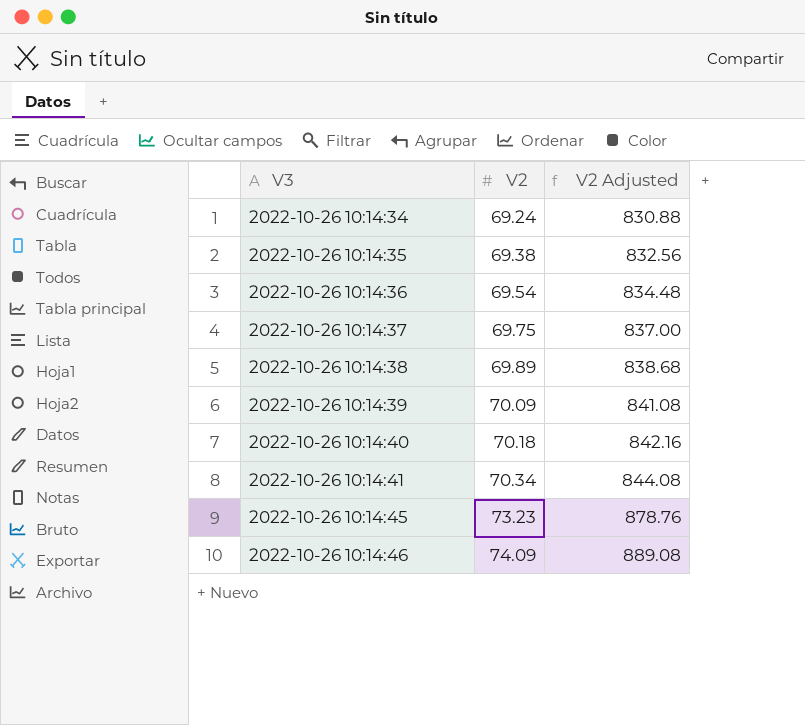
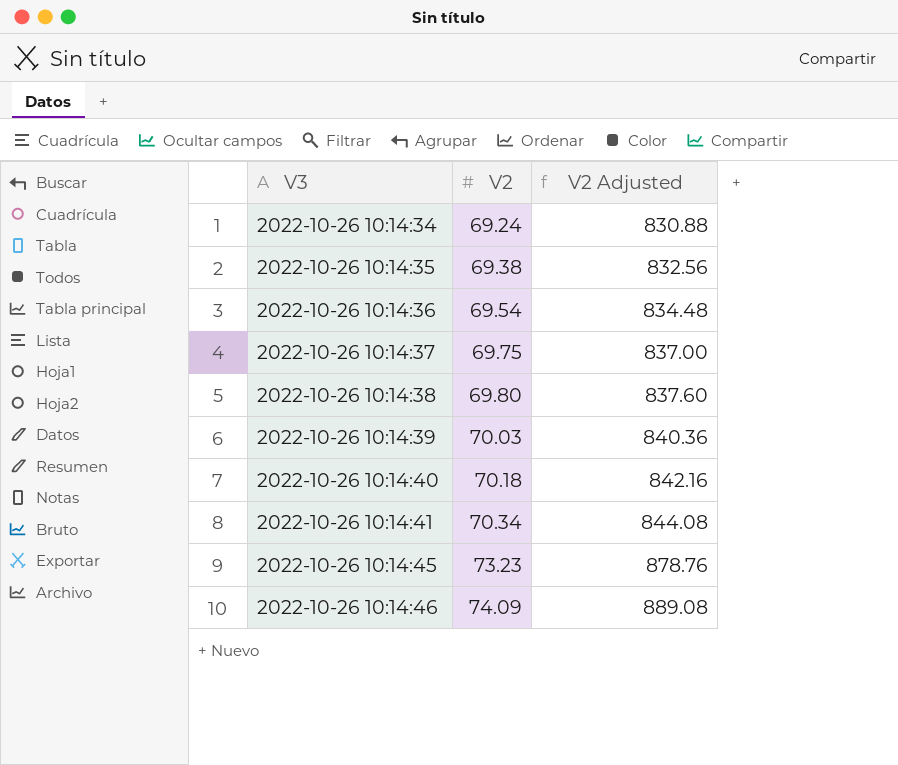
2022-10-26 10:14:38 | V2: 69.89 -> 69.80
2022-10-26 10:14:38 | V2 Adjusted: 838.68 -> 837.60
2022-10-26 10:14:39 | V2: 70.09 -> 70.03
2022-10-26 10:14:39 | V2 Adjusted: 841.08 -> 840.36

